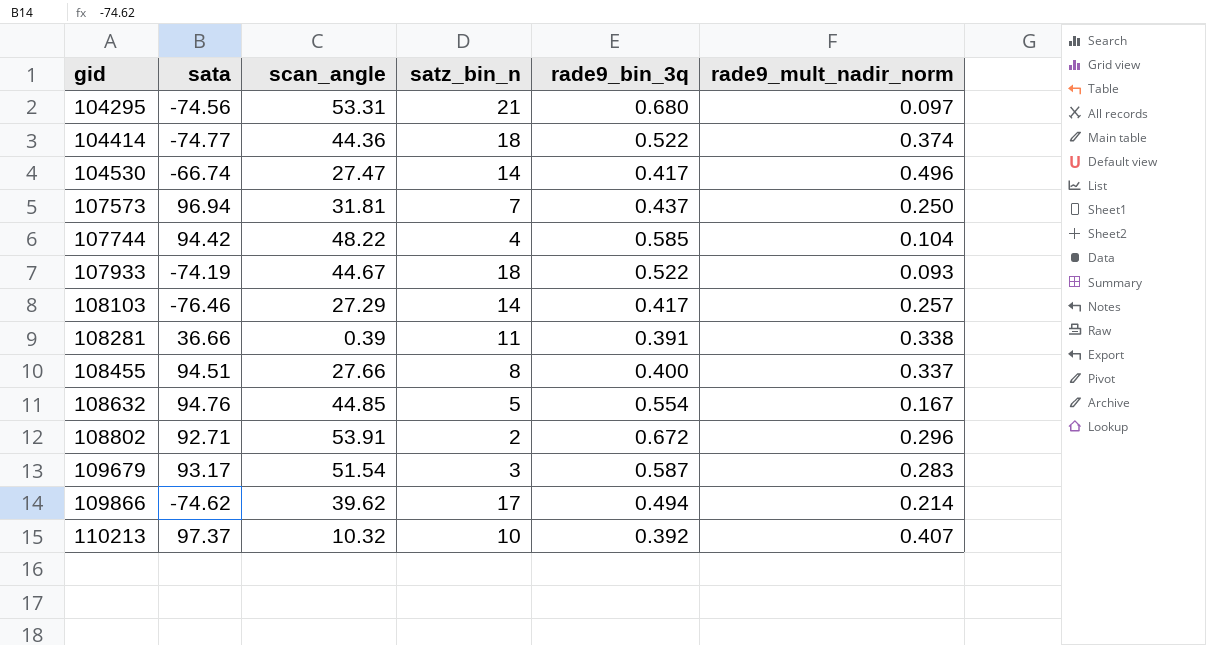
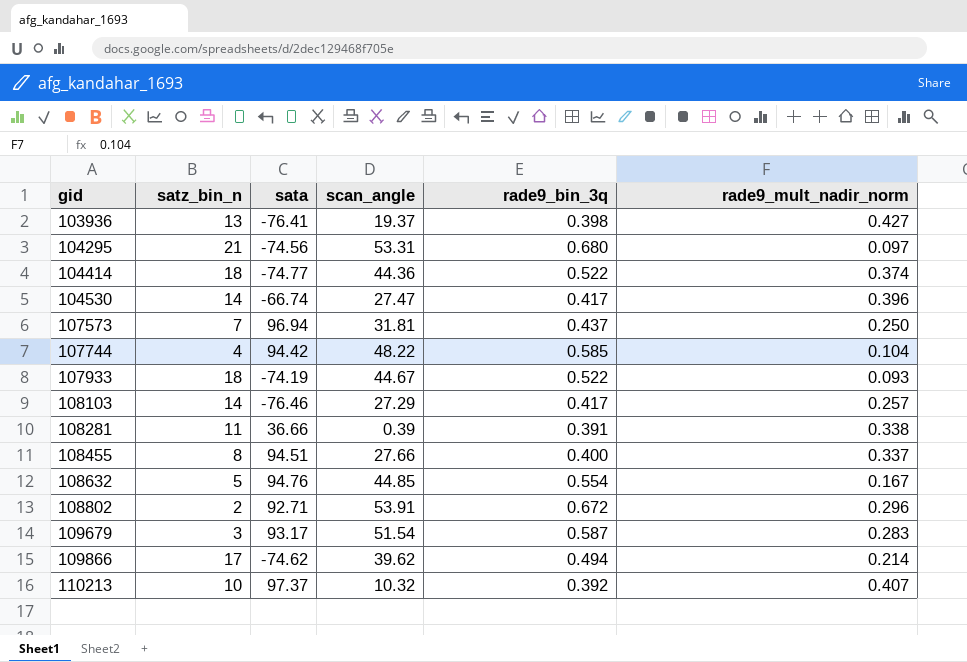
column satz_bin_n | position: 4 -> 2
row 103936: none -> 13 | -76.41 | 19.37 | 0.398 | 0.427
104530 | rade9_mult_nadir_norm: 0.496 -> 0.396

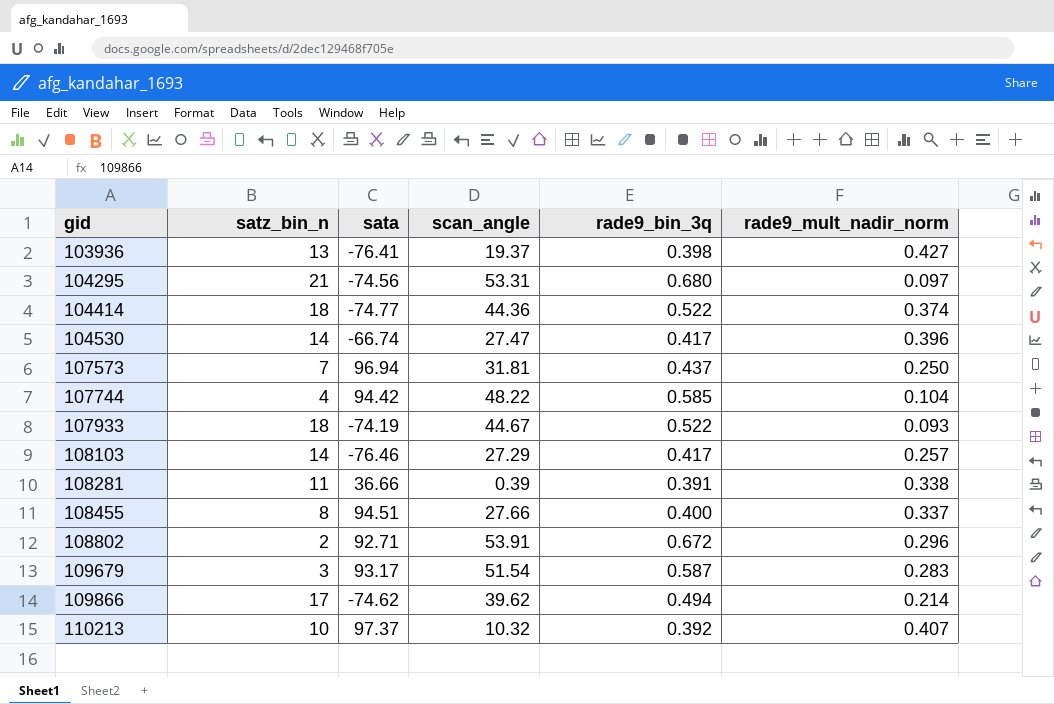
row 108632: 5 | 94.76 | 44.85 | 0.554 | 0.167 -> none

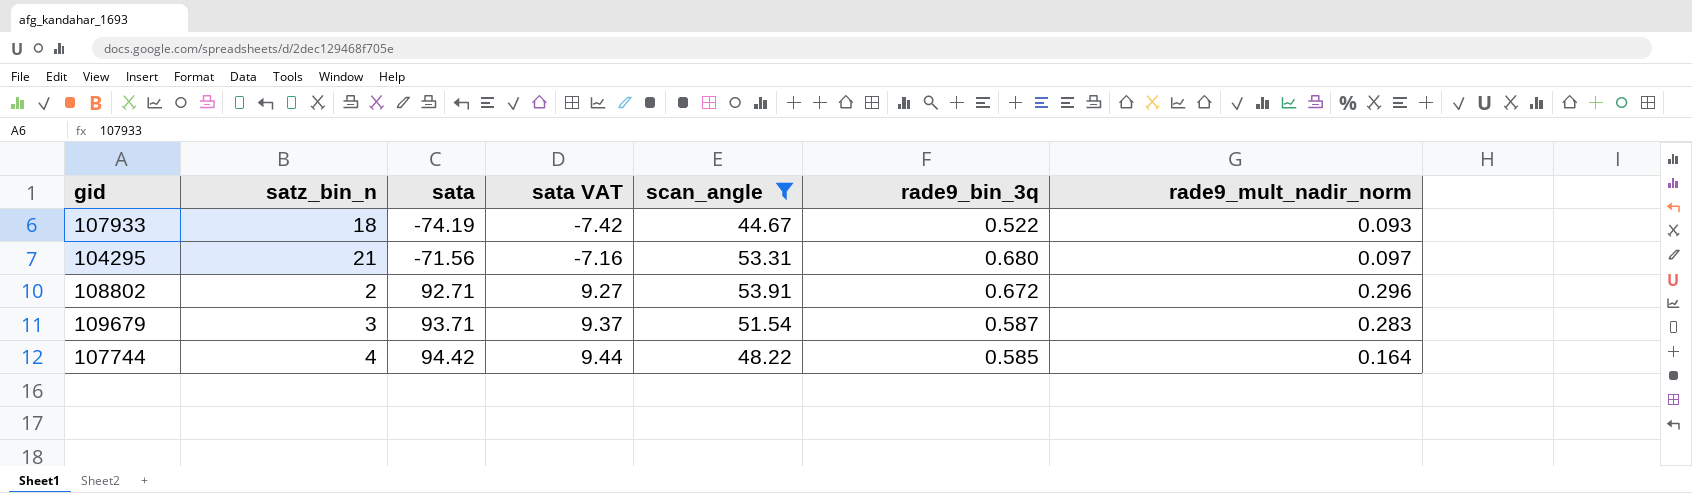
filter: none -> scan_angle >= 44.67
row order: gid ascending -> sata ascending
column sata VAT | formula: none -> [sata] * 0.1
104295 | sata: -74.56 -> -71.56
109679 | sata: 93.17 -> 93.71
107744 | rade9_mult_nadir_norm: 0.104 -> 0.164

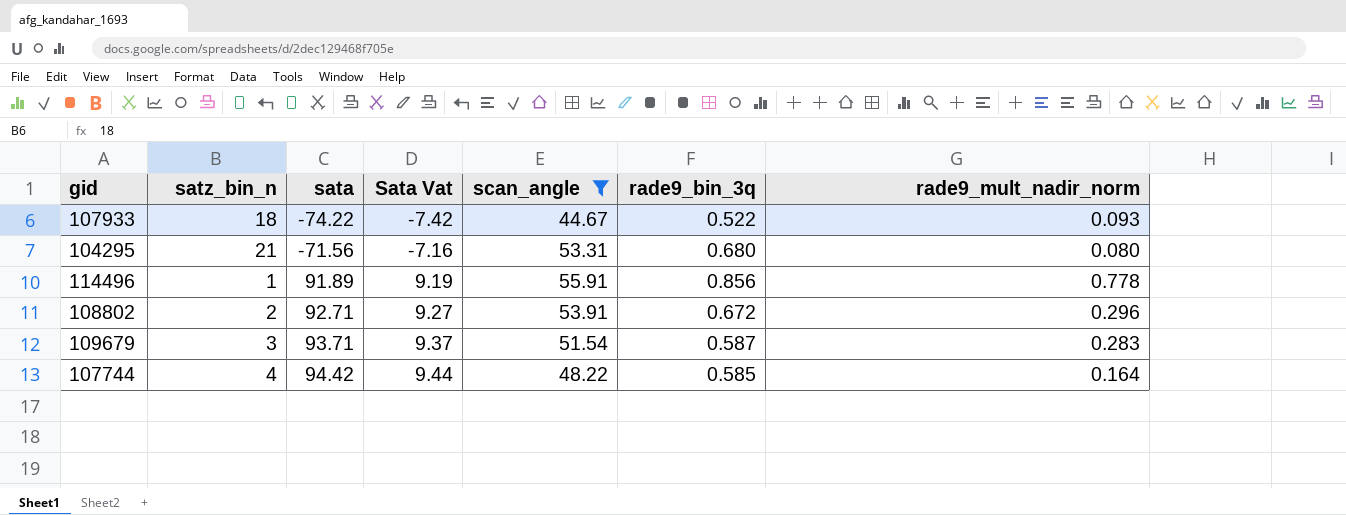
column name: sata VAT -> Sata Vat
107933 | sata: -74.19 -> -74.22
104295 | rade9_mult_nadir_norm: 0.097 -> 0.080
row 114496: none -> 1 | 91.89 | 9.19 | 55.91 | 0.856 | 0.778

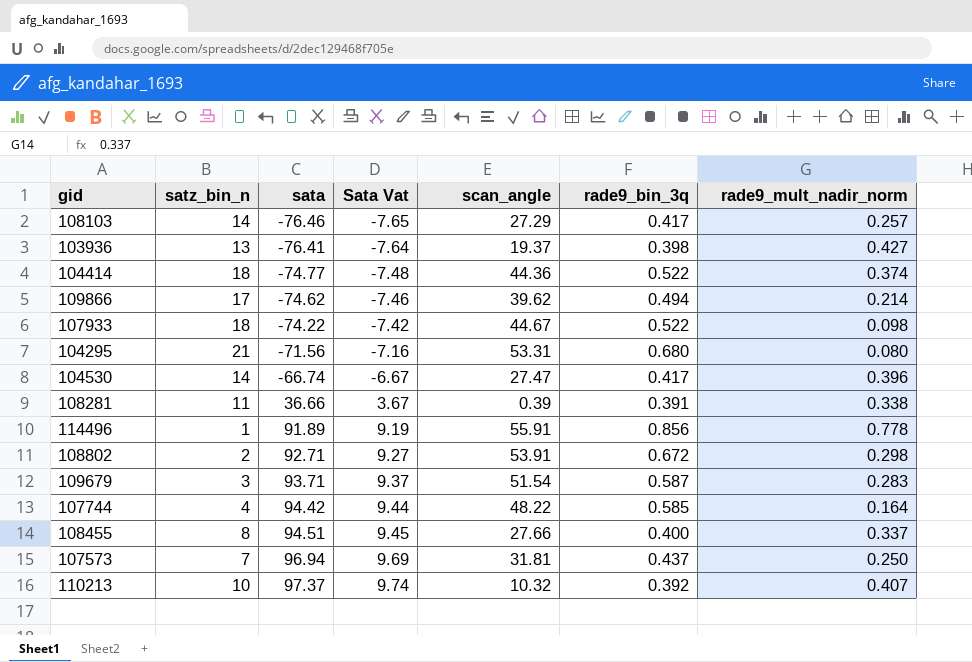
filter: scan_angle >= 44.67 -> none
107933 | rade9_mult_nadir_norm: 0.093 -> 0.098
108802 | rade9_mult_nadir_norm: 0.296 -> 0.298

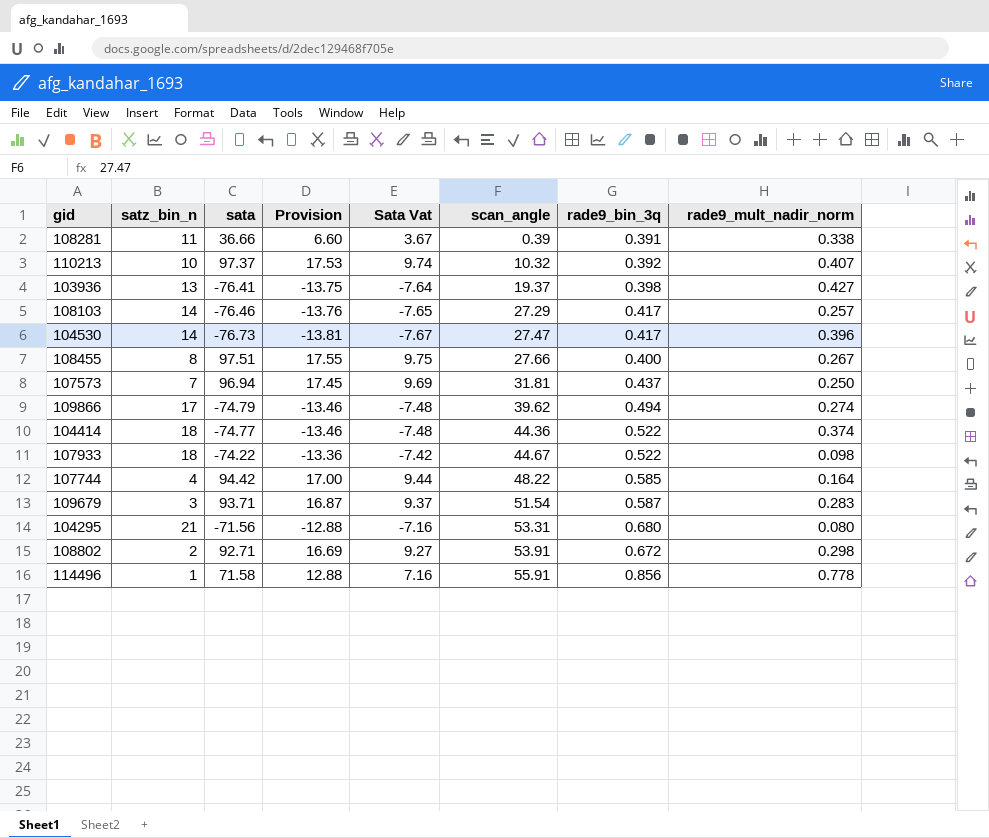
row order: sata ascending -> scan_angle ascending
column Provision | formula: none -> [sata] * 0.18
104530 | sata: -66.74 -> -76.73
104530 | Sata Vat: -6.67 -> -7.67
108455 | sata: 94.51 -> 97.51
108455 | Sata Vat: 9.45 -> 9.75
108455 | rade9_mult_nadir_norm: 0.337 -> 0.267
109866 | sata: -74.62 -> -74.79
109866 | Sata Vat: -7.46 -> -7.48
109866 | rade9_mult_nadir_norm: 0.214 -> 0.274
114496 | sata: 91.89 -> 71.58
114496 | Sata Vat: 9.19 -> 7.16

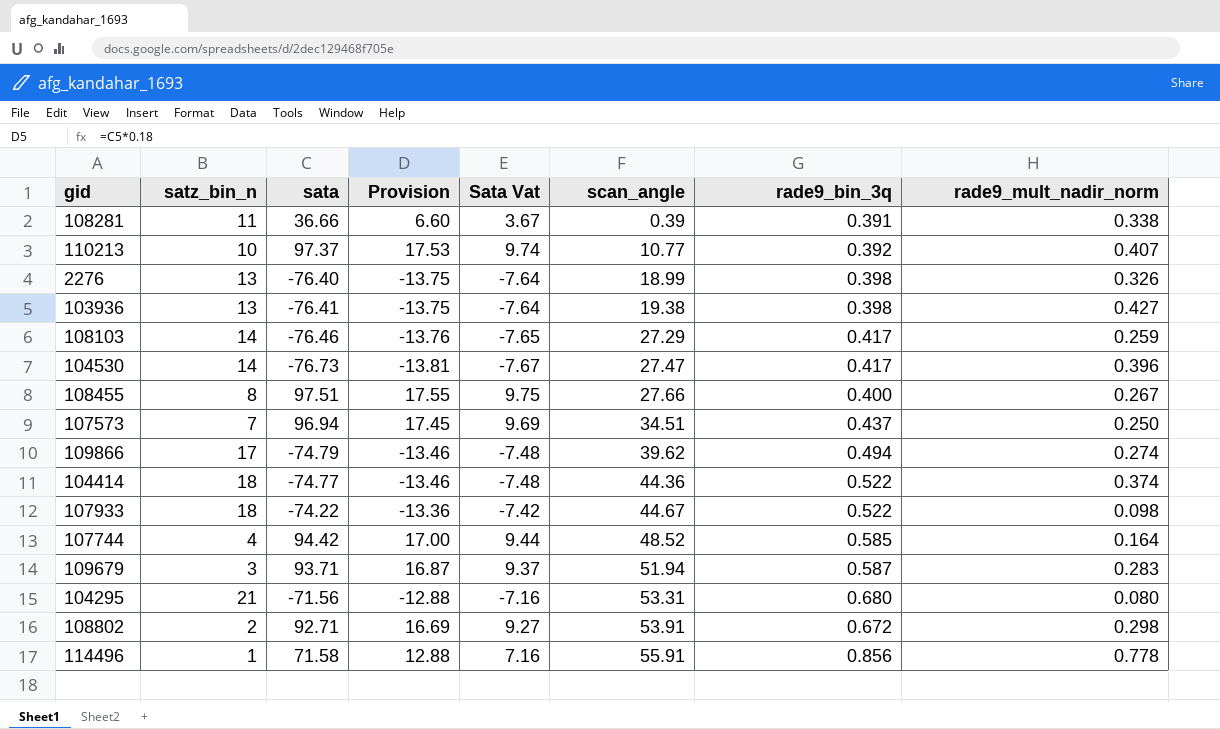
110213 | scan_angle: 10.32 -> 10.77
row 2276: none -> 13 | -76.40 | -13.75 | -7.64 | 18.99 | 0.398 | 0.326
103936 | scan_angle: 19.37 -> 19.38
108103 | rade9_mult_nadir_norm: 0.257 -> 0.259
107573 | scan_angle: 31.81 -> 34.51
107744 | scan_angle: 48.22 -> 48.52
109679 | scan_angle: 51.54 -> 51.94

